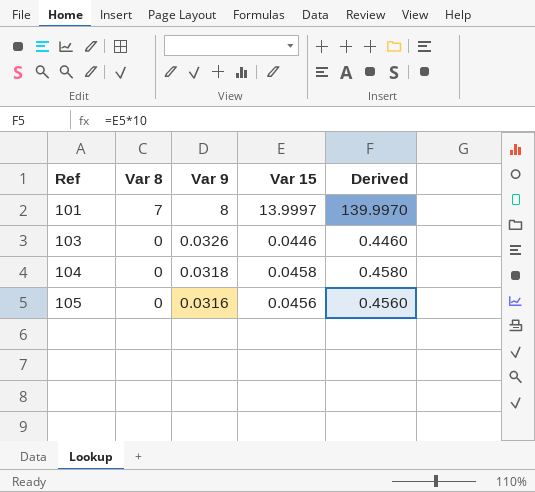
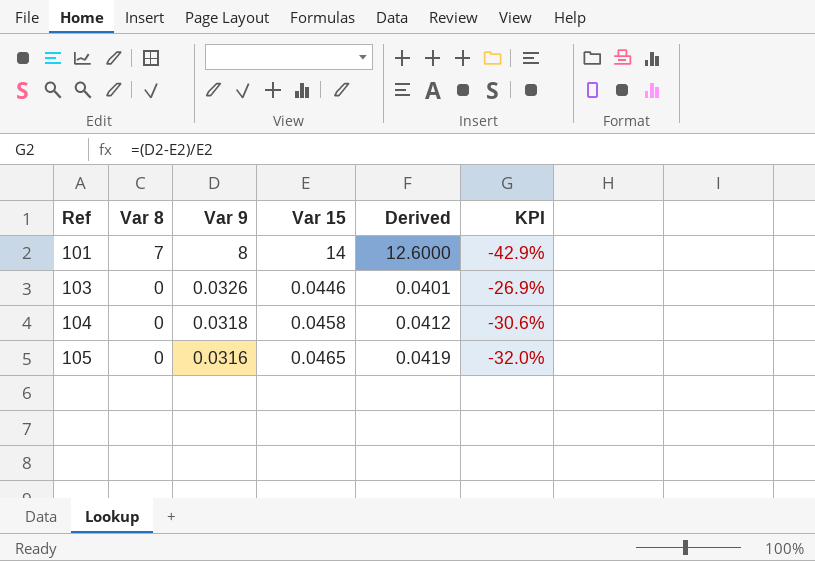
column Derived | formula: [Var 15] * 10 -> [Var 15] * 0.9
column KPI | formula: none -> ([Var 9] - [Var 15]) / [Var 15]
101 | Var 15: 13.9997 -> 14
105 | Var 15: 0.0456 -> 0.0465

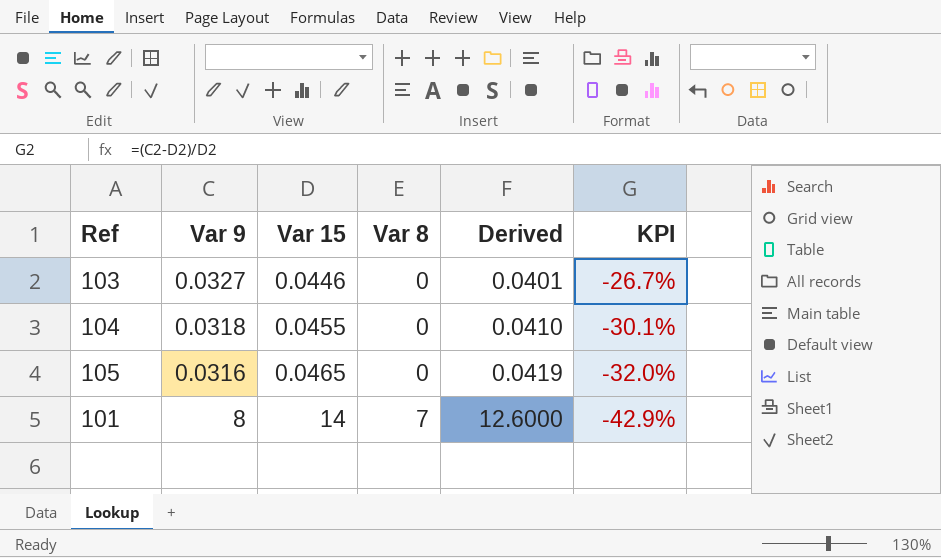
row order: Ref ascending -> Var 15 ascending
column Var 8 | position: 2 -> 4
103 | Var 9: 0.0326 -> 0.0327
103 | KPI: -26.9% -> -26.7%
104 | Var 15: 0.0458 -> 0.0455
104 | Derived: 0.0412 -> 0.0410
104 | KPI: -30.6% -> -30.1%

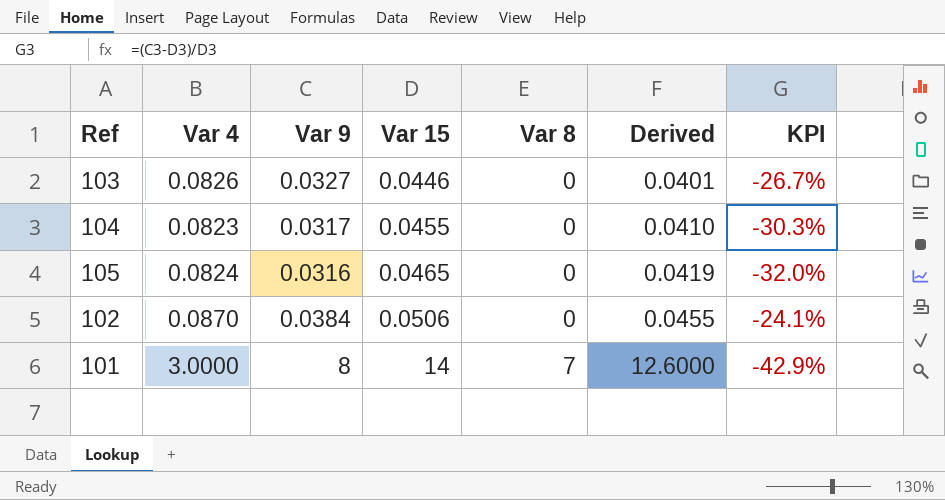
column Var 4 | position: none -> 2
104 | Var 9: 0.0318 -> 0.0317
104 | KPI: -30.1% -> -30.3%
row 102: none -> 0.0870 | 0.0384 | 0.0506 | 0 | 0.0455 | -24.1%

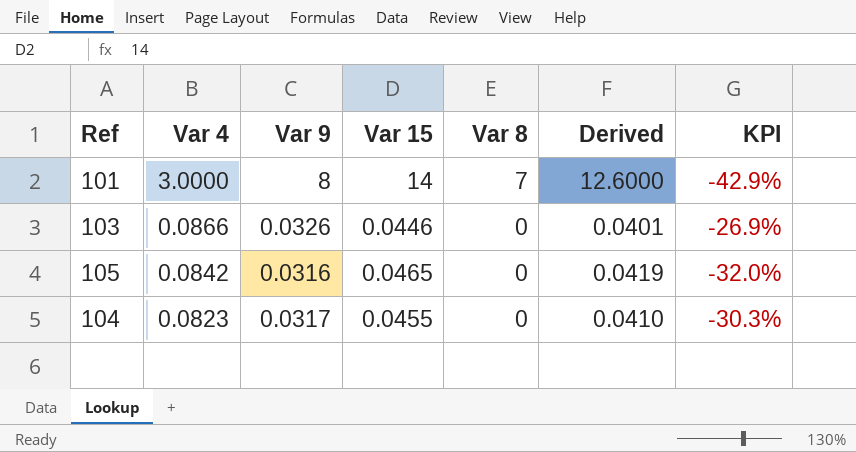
row order: Var 15 ascending -> Var 4 descending
row 102: 0.0870 | 0.0384 | 0.0506 | 0 | 0.0455 | -24.1% -> none
103 | Var 4: 0.0826 -> 0.0866
103 | Var 9: 0.0327 -> 0.0326
103 | KPI: -26.7% -> -26.9%
105 | Var 4: 0.0824 -> 0.0842

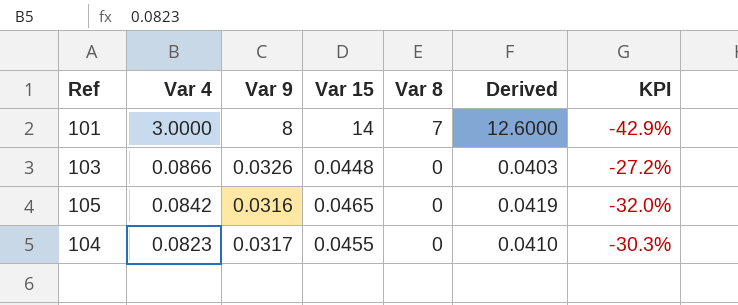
103 | Var 15: 0.0446 -> 0.0448
103 | Derived: 0.0401 -> 0.0403
103 | KPI: -26.9% -> -27.2%

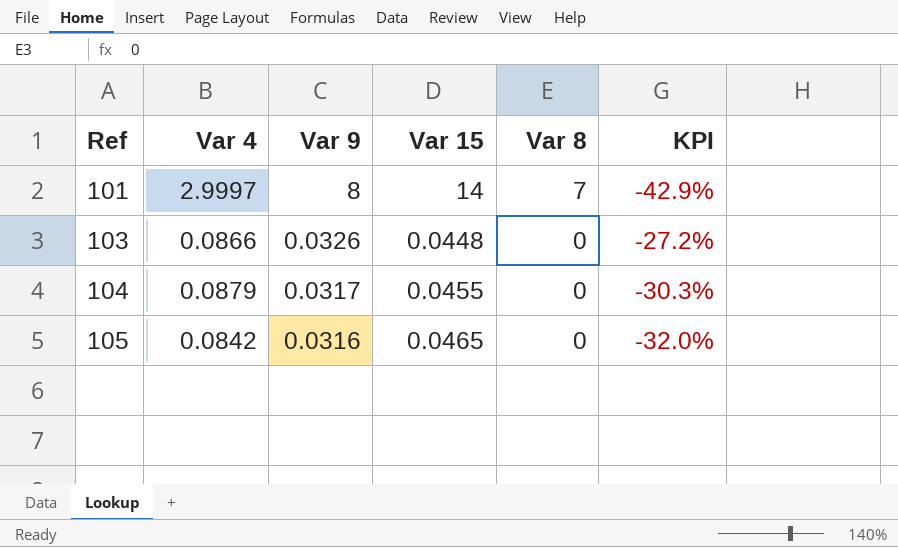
row order: Var 4 descending -> Ref ascending
column Derived | formula: [Var 15] * 0.9 -> none
101 | Var 4: 3.0000 -> 2.9997
104 | Var 4: 0.0823 -> 0.0879

